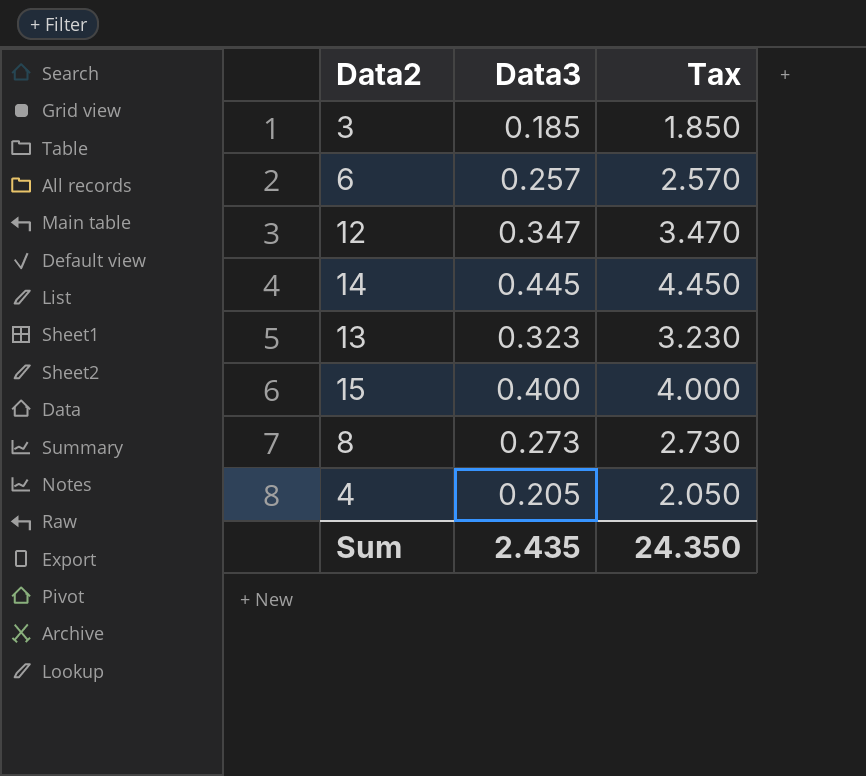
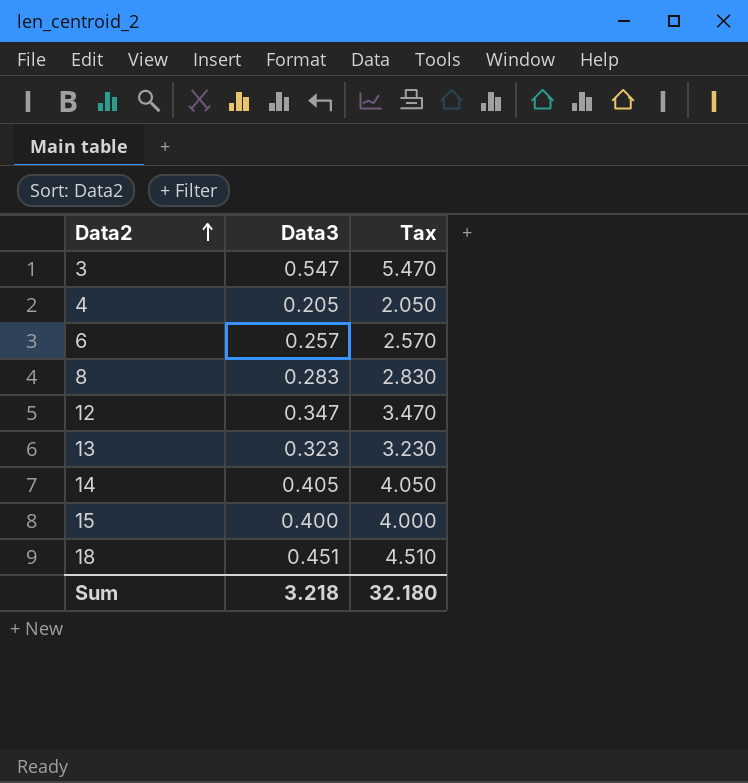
row order: none -> Data2 ascending
3 | Data3: 0.185 -> 0.547
3 | Tax: 1.850 -> 5.470
8 | Data3: 0.273 -> 0.283
8 | Tax: 2.730 -> 2.830
14 | Data3: 0.445 -> 0.405
14 | Tax: 4.450 -> 4.050
row 18: none -> 0.451 | 4.510
Sum | Data3: 2.435 -> 3.218
Sum | Tax: 24.350 -> 32.180

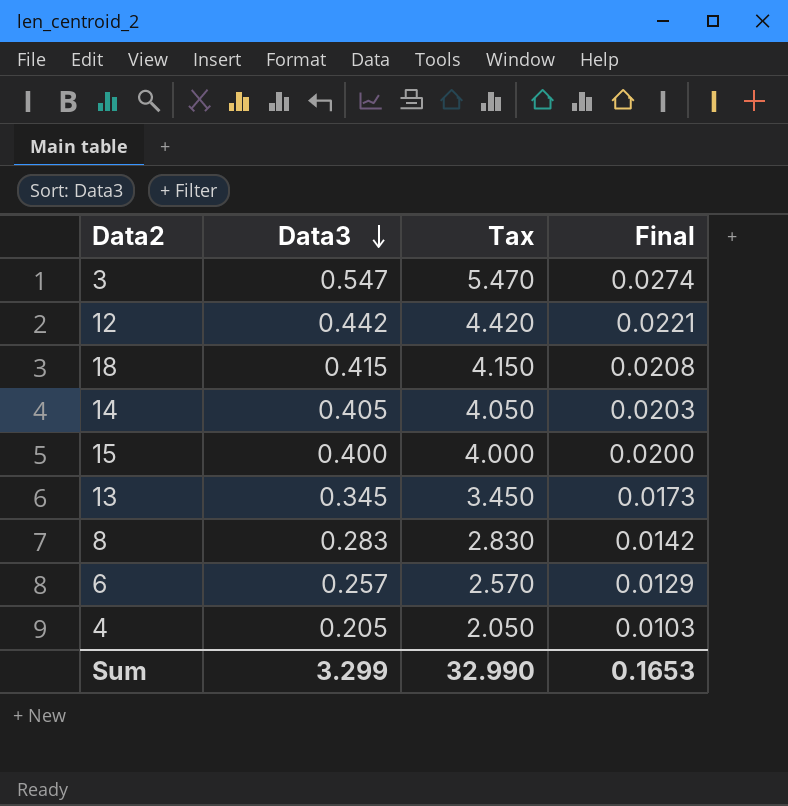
row order: Data2 ascending -> Data3 descending
column Final | formula: none -> [Data3] * 0.05
12 | Data3: 0.347 -> 0.442
12 | Tax: 3.470 -> 4.420
18 | Data3: 0.451 -> 0.415
18 | Tax: 4.510 -> 4.150
13 | Data3: 0.323 -> 0.345
13 | Tax: 3.230 -> 3.450
Sum | Data3: 3.218 -> 3.299
Sum | Tax: 32.180 -> 32.990

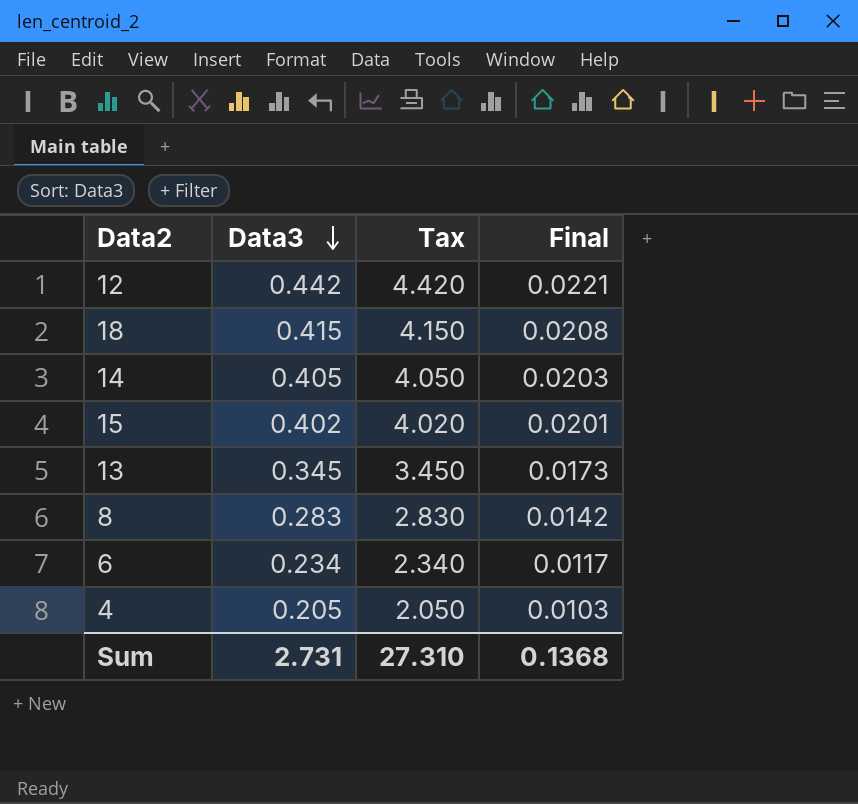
row 3: 0.547 | 5.470 | 0.0274 -> none
15 | Data3: 0.400 -> 0.402
15 | Tax: 4.000 -> 4.020
15 | Final: 0.0200 -> 0.0201
6 | Data3: 0.257 -> 0.234
6 | Tax: 2.570 -> 2.340
6 | Final: 0.0129 -> 0.0117
Sum | Data3: 3.299 -> 2.731
Sum | Tax: 32.990 -> 27.310
Sum | Final: 0.1653 -> 0.1368

